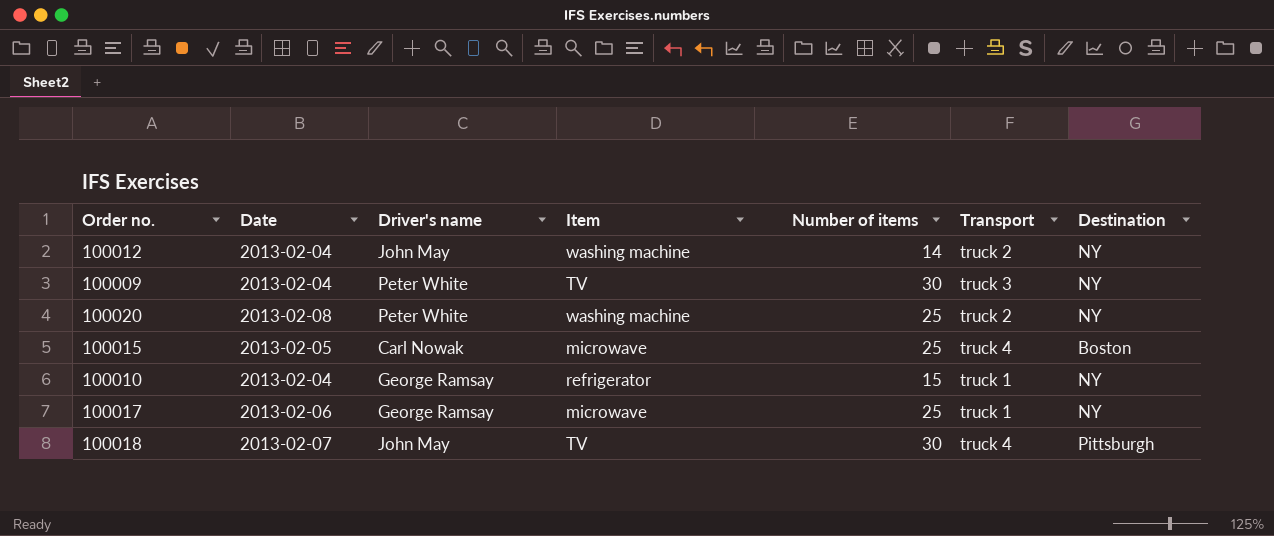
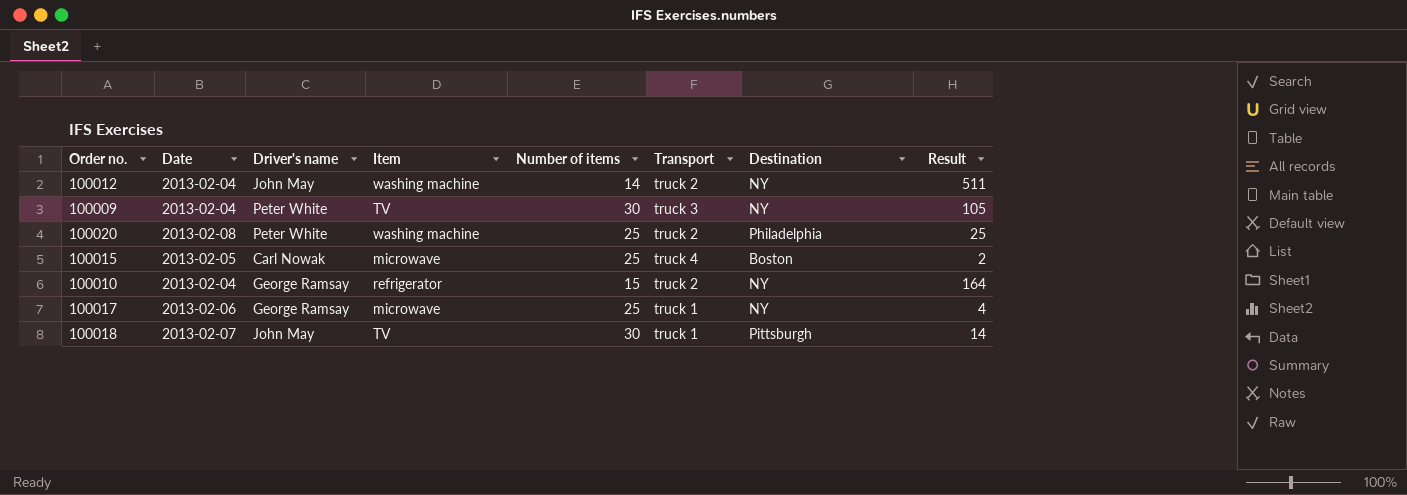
column Result | position: none -> 8
100020 | Destination: NY -> Philadelphia
100010 | Transport: truck 1 -> truck 2
100018 | Transport: truck 4 -> truck 1

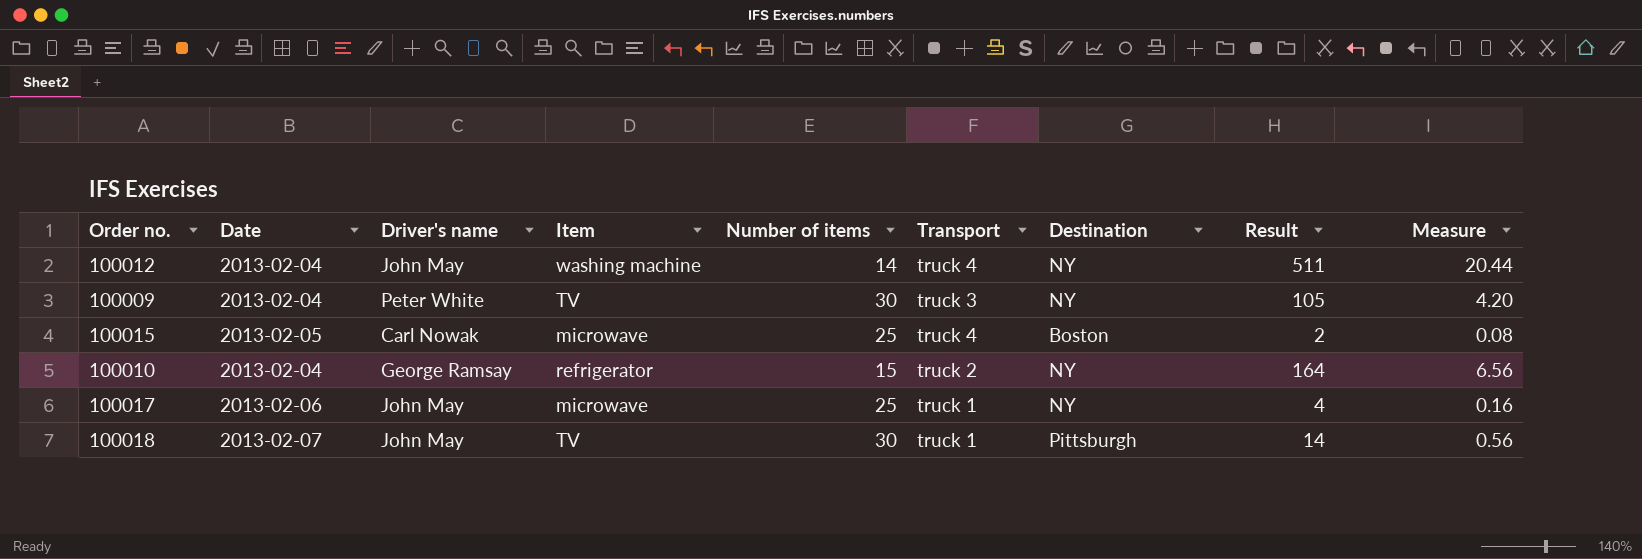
column Measure | formula: none -> [Result] * 0.04
row 100020: 2013-02-08 | Peter White | washing machine | 25 | truck 2 | Philadelphia | 25 -> none
100012 | Transport: truck 2 -> truck 4
100017 | Driver's name: George Ramsay -> John May

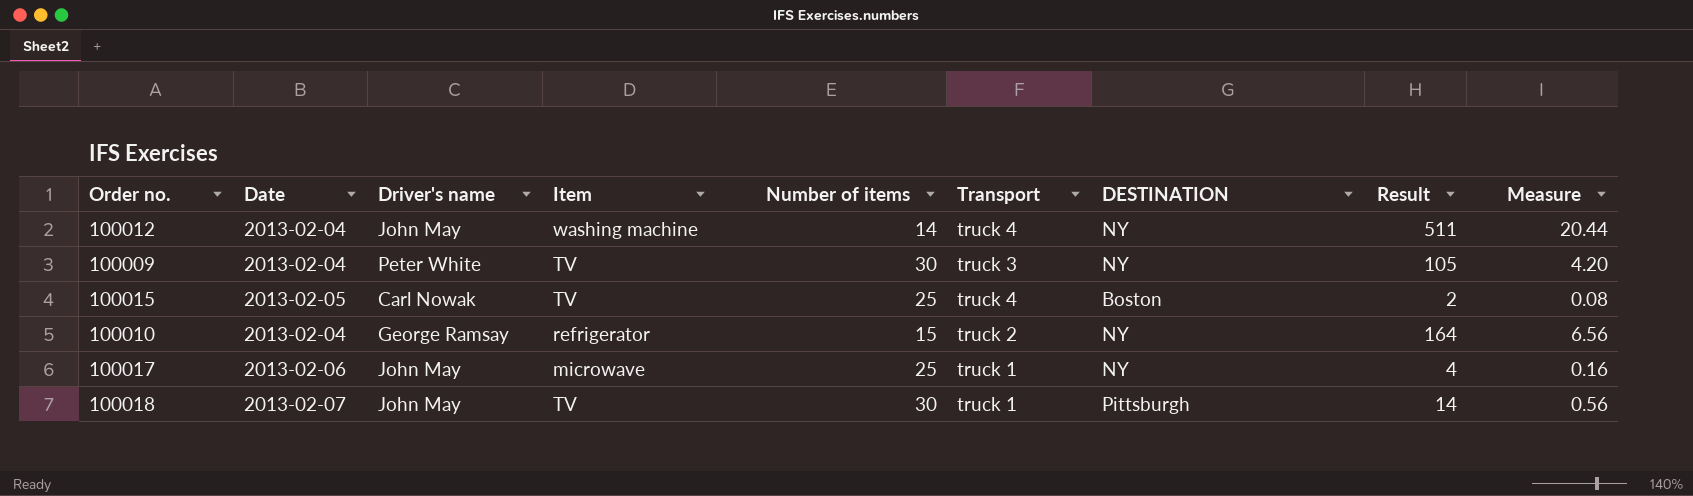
column name: Destination -> DESTINATION
100015 | Item: microwave -> TV

